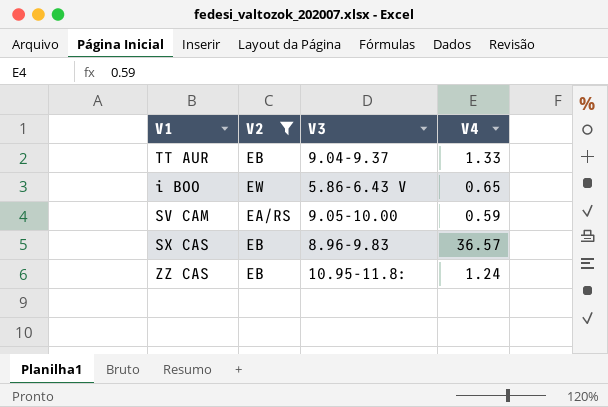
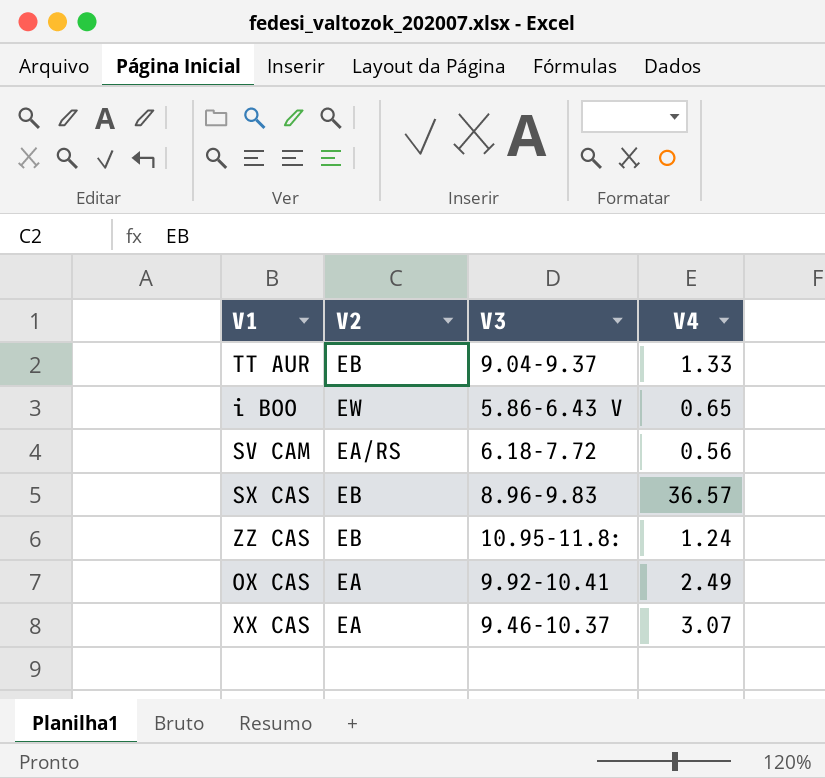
filter: V2 != EA -> none
SV CAM | V3: 9.05-10.00 -> 6.18-7.72
SV CAM | V4: 0.59 -> 0.56

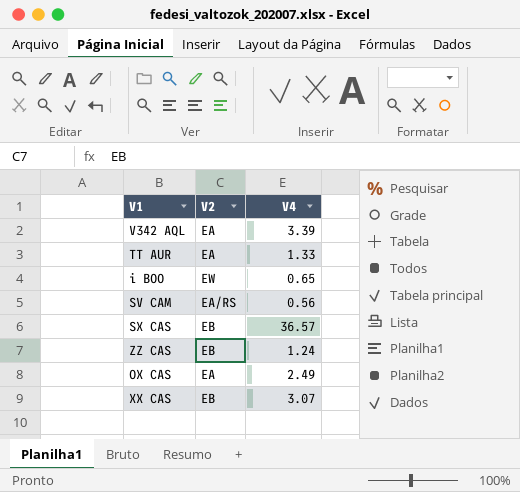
column V3 | position: 3 -> none
row V342 AQL: none -> EA | 3.39
TT AUR | V2: EB -> EA
XX CAS | V2: EA -> EB

